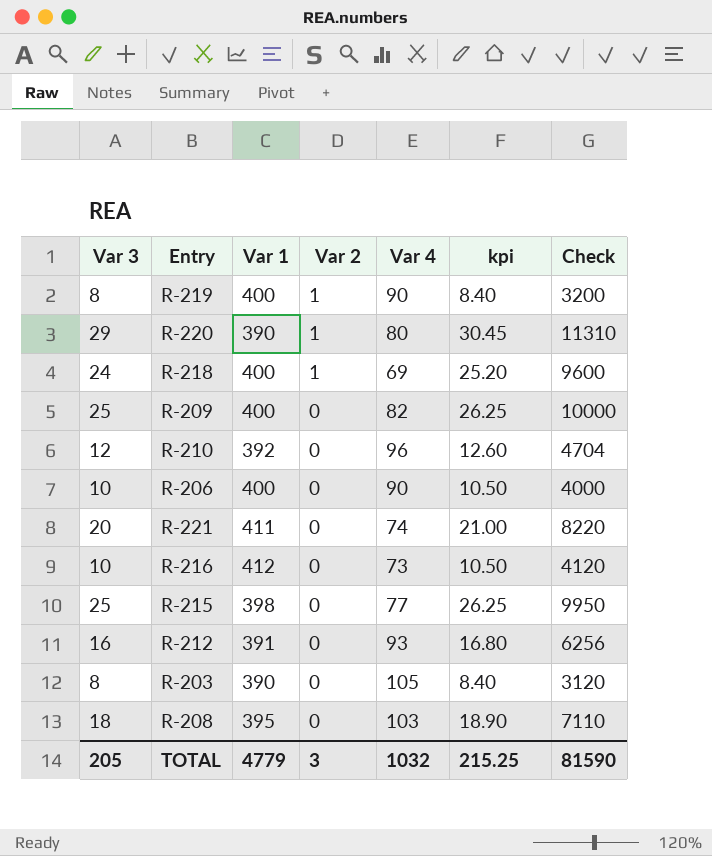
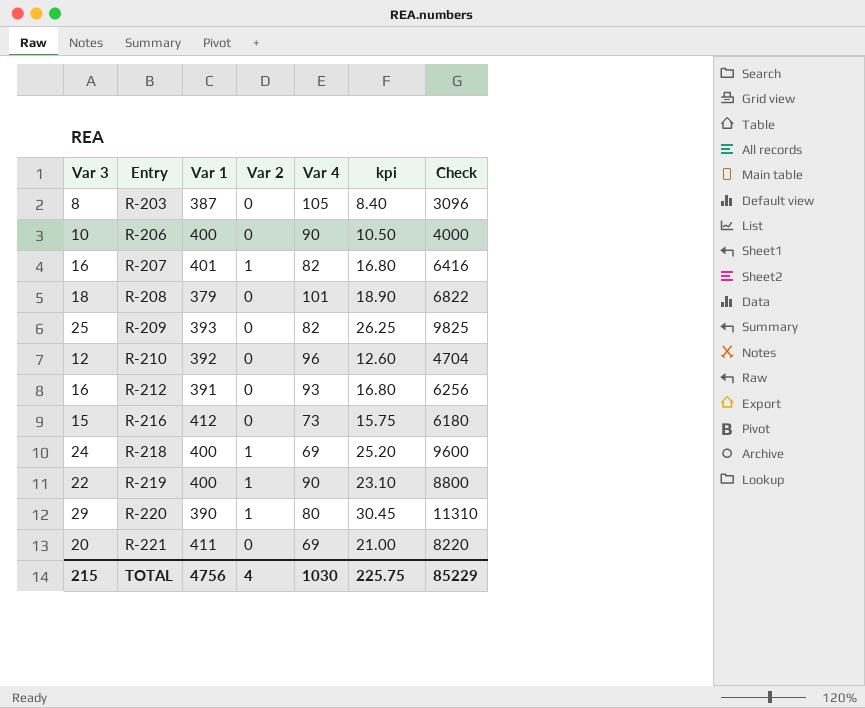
row order: Var 2 descending -> Entry ascending
row R-215: 25 | 398 | 0 | 77 | 26.25 | 9950 -> none
R-203 | Var 1: 390 -> 387
R-203 | Check: 3120 -> 3096
row R-207: none -> 16 | 401 | 1 | 82 | 16.80 | 6416
R-208 | Var 1: 395 -> 379
R-208 | Var 4: 103 -> 101
R-208 | Check: 7110 -> 6822
R-209 | Var 1: 400 -> 393
R-209 | Check: 10000 -> 9825
R-216 | Var 3: 10 -> 15
R-216 | kpi: 10.50 -> 15.75
R-216 | Check: 4120 -> 6180
R-219 | Var 3: 8 -> 22
R-219 | kpi: 8.40 -> 23.10
R-219 | Check: 3200 -> 8800
R-221 | Var 4: 74 -> 69
TOTAL | Var 3: 205 -> 215
TOTAL | Var 1: 4779 -> 4756
TOTAL | Var 2: 3 -> 4
TOTAL | Var 4: 1032 -> 1030
TOTAL | kpi: 215.25 -> 225.75
TOTAL | Check: 81590 -> 85229

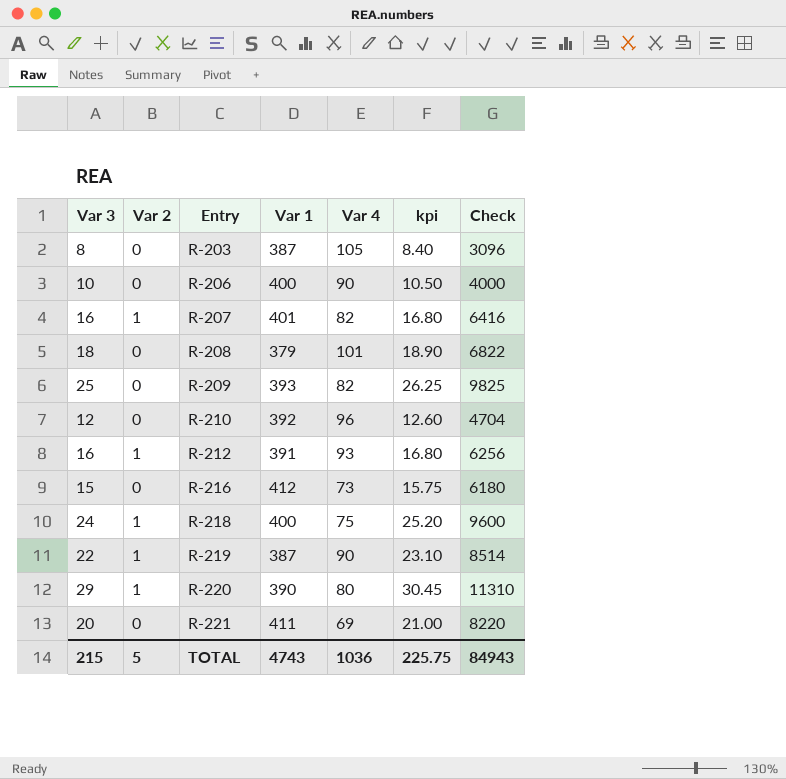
column Var 2 | position: 4 -> 2
R-212 | Var 2: 0 -> 1
R-218 | Var 4: 69 -> 75
R-219 | Var 1: 400 -> 387
R-219 | Check: 8800 -> 8514
TOTAL | Var 2: 4 -> 5
TOTAL | Var 1: 4756 -> 4743
TOTAL | Var 4: 1030 -> 1036
TOTAL | Check: 85229 -> 84943

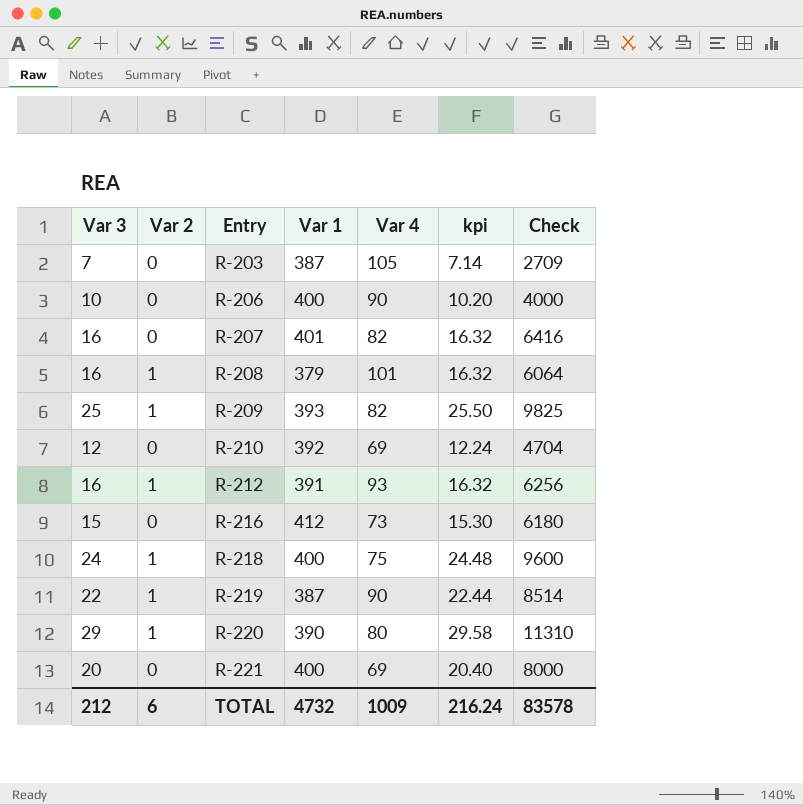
column kpi | formula: [Var 3] * 1.05 -> [Var 3] * 1.02
R-203 | Var 3: 8 -> 7
R-203 | Check: 3096 -> 2709
R-207 | Var 2: 1 -> 0
R-208 | Var 3: 18 -> 16
R-208 | Var 2: 0 -> 1
R-208 | Check: 6822 -> 6064
R-209 | Var 2: 0 -> 1
R-210 | Var 4: 96 -> 69
R-221 | Var 1: 411 -> 400
R-221 | Check: 8220 -> 8000
TOTAL | Var 3: 215 -> 212
TOTAL | Var 2: 5 -> 6
TOTAL | Var 1: 4743 -> 4732
TOTAL | Var 4: 1036 -> 1009
TOTAL | kpi: 225.75 -> 216.24
TOTAL | Check: 84943 -> 83578

